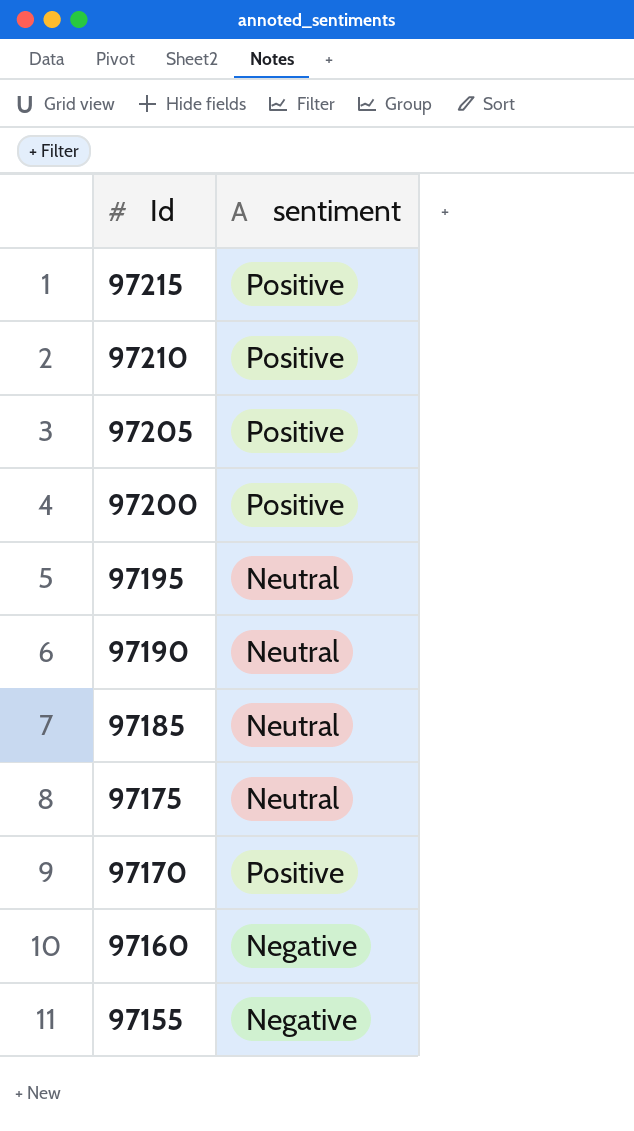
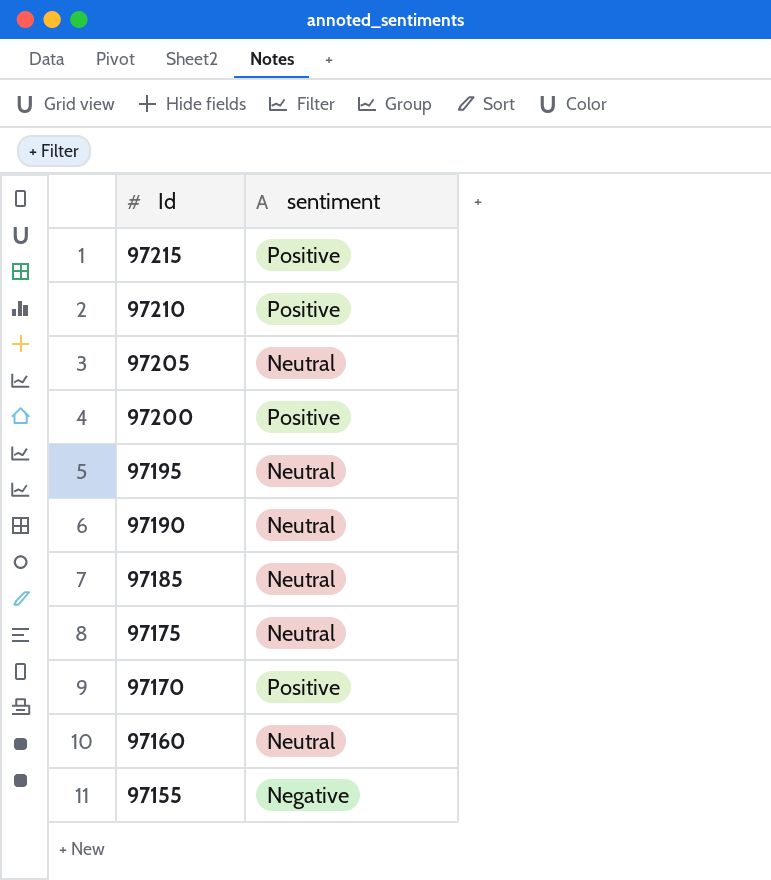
97205 | sentiment: Positive -> Neutral
97160 | sentiment: Negative -> Neutral

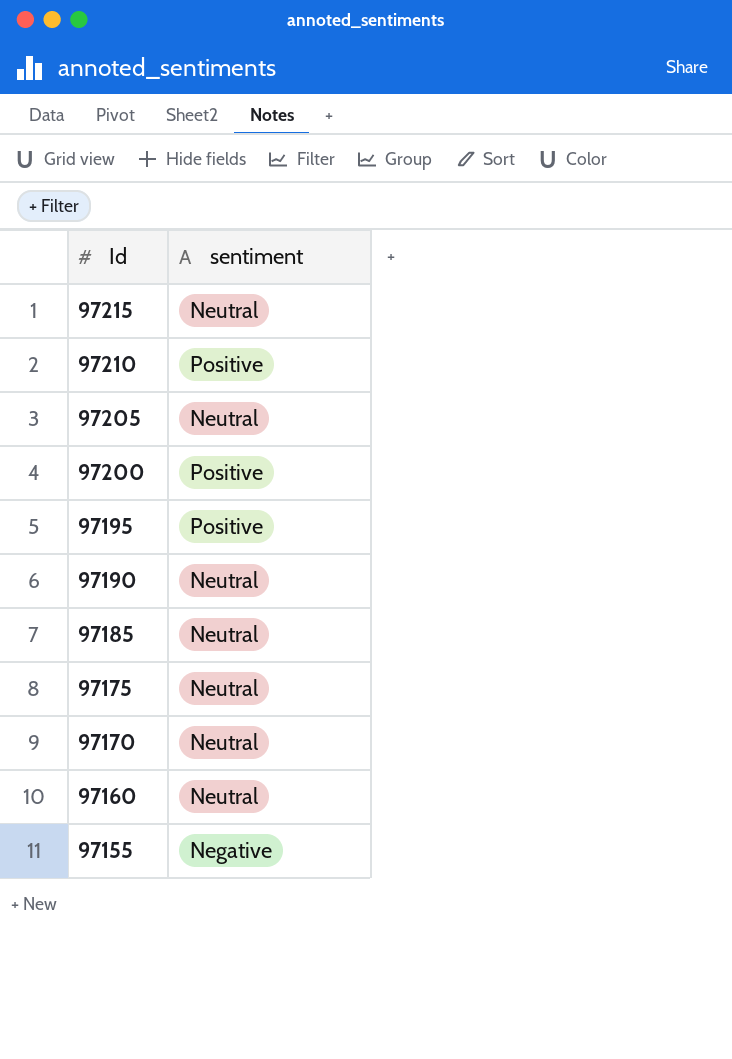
97215 | sentiment: Positive -> Neutral
97195 | sentiment: Neutral -> Positive
97170 | sentiment: Positive -> Neutral

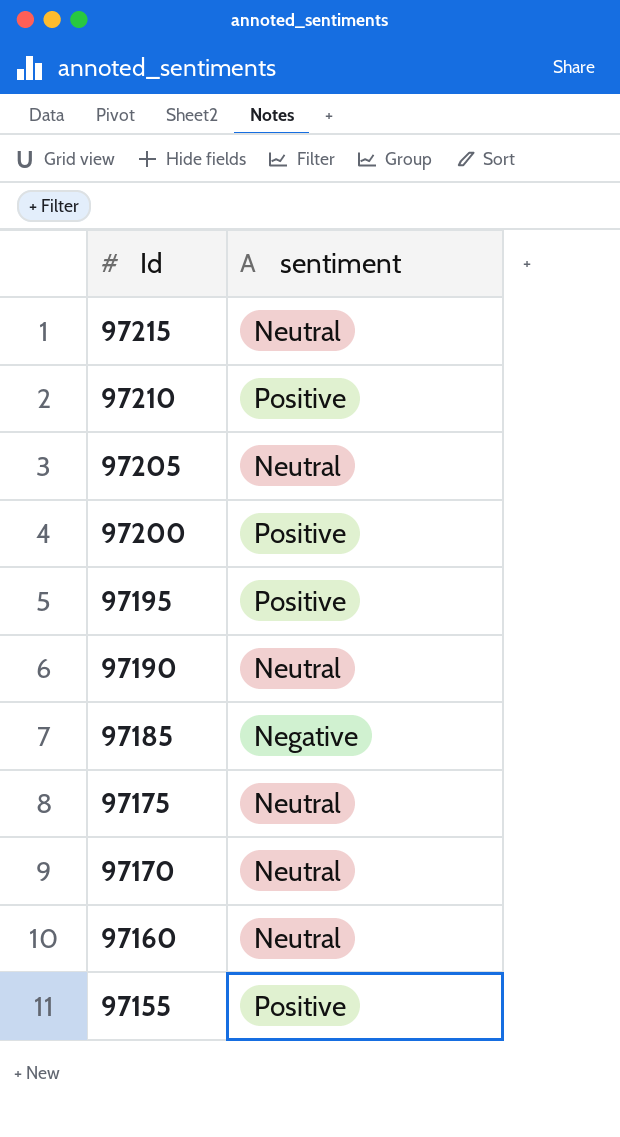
97185 | sentiment: Neutral -> Negative
97155 | sentiment: Negative -> Positive

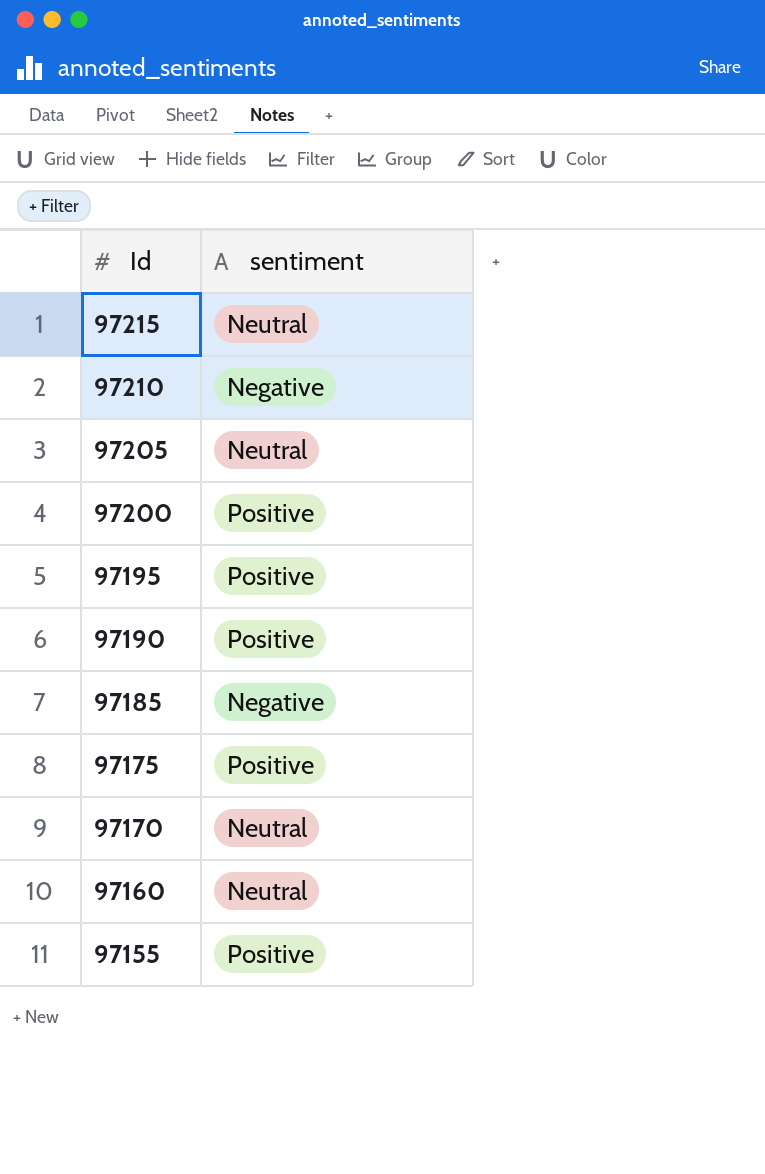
97210 | sentiment: Positive -> Negative
97190 | sentiment: Neutral -> Positive
97175 | sentiment: Neutral -> Positive

